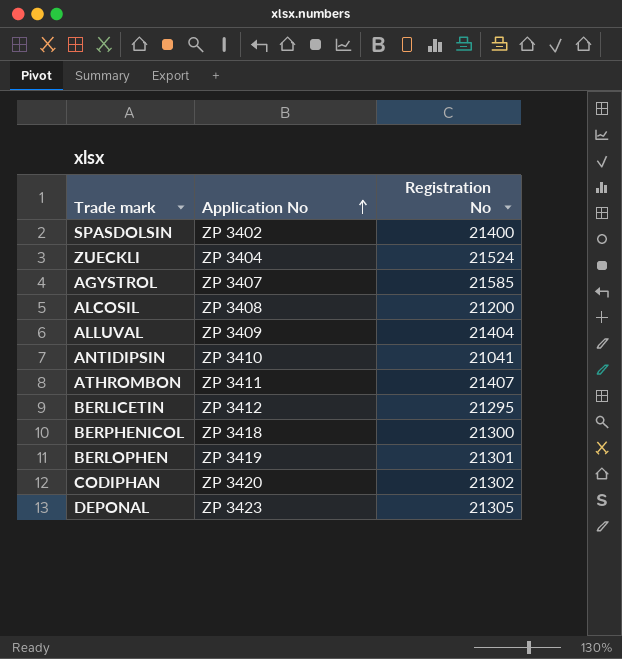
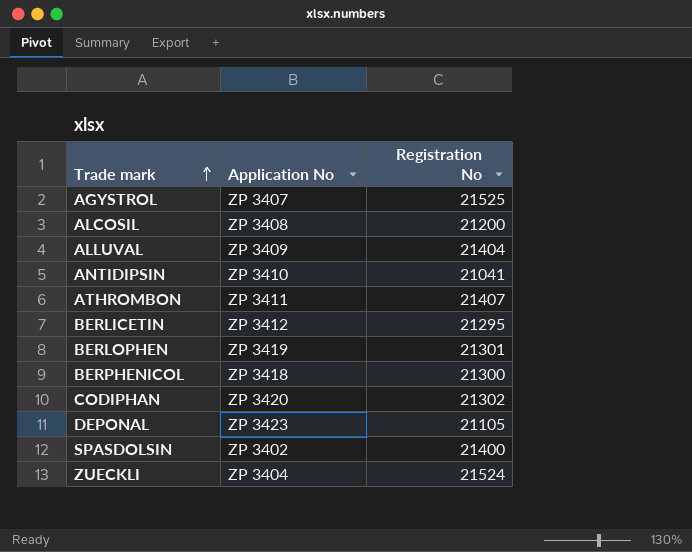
row order: Application No ascending -> Trade mark ascending
AGYSTROL | Registration No: 21585 -> 21525
DEPONAL | Registration No: 21305 -> 21105

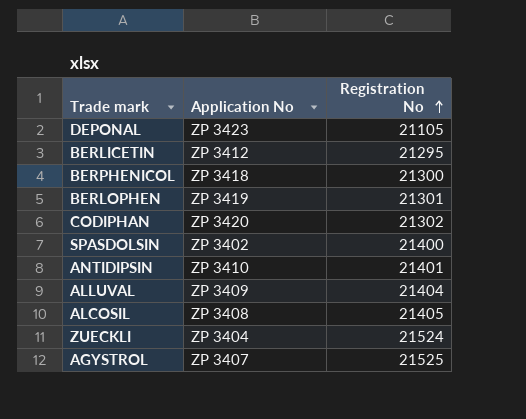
row order: Trade mark ascending -> Registration No ascending
row ATHROMBON: ZP 3411 | 21407 -> none
ANTIDIPSIN | Registration No: 21041 -> 21401
ALCOSIL | Registration No: 21200 -> 21405

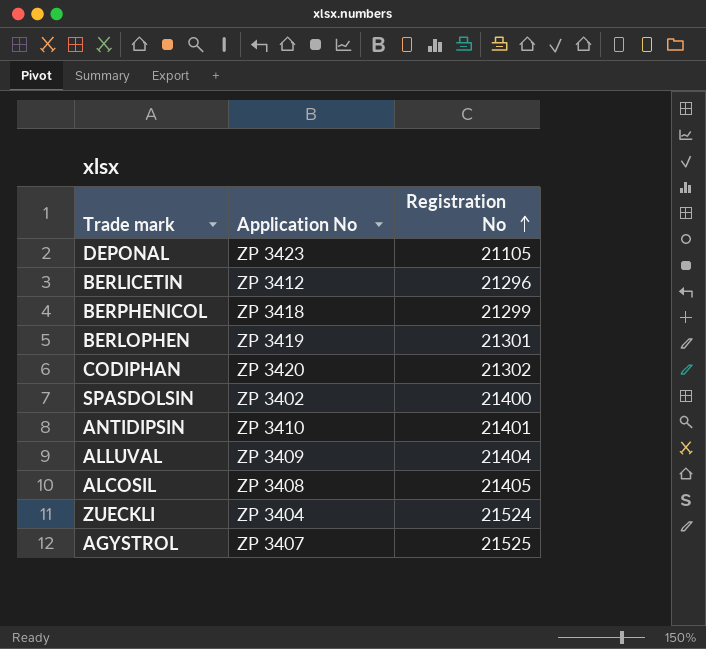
BERLICETIN | Registration No: 21295 -> 21296
BERPHENICOL | Registration No: 21300 -> 21299

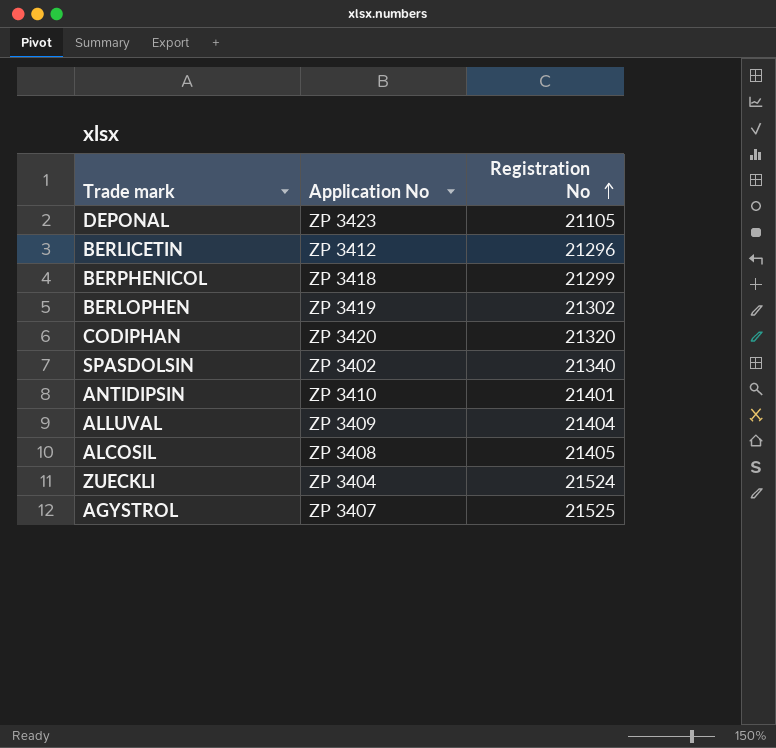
BERLOPHEN | Registration No: 21301 -> 21302
CODIPHAN | Registration No: 21302 -> 21320
SPASDOLSIN | Registration No: 21400 -> 21340

